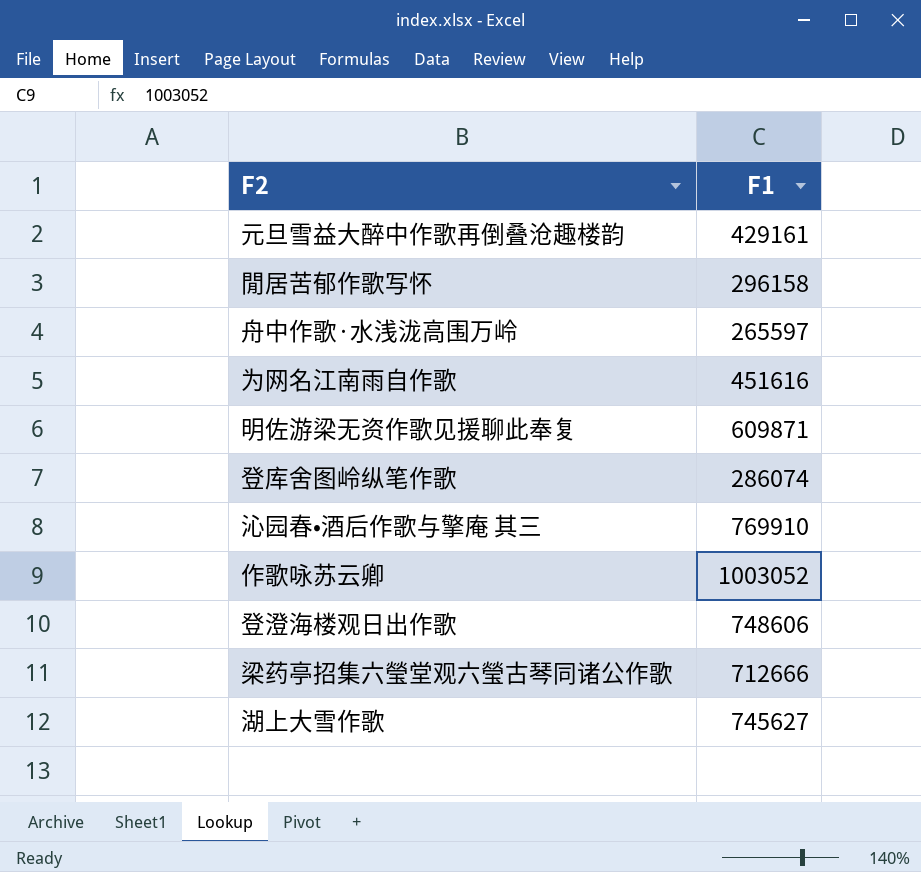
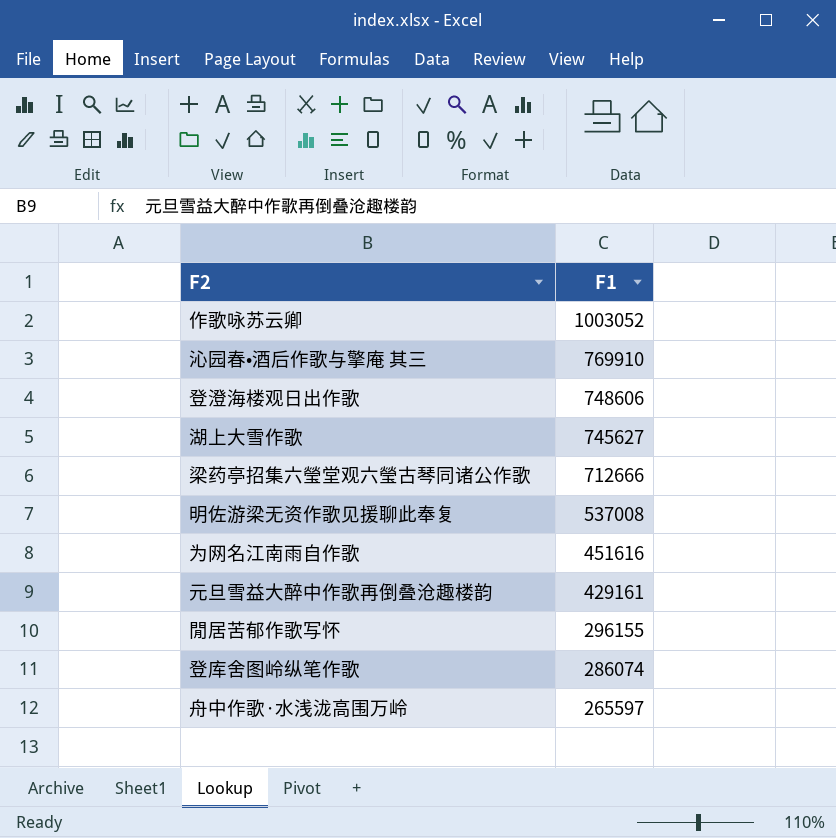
row order: none -> F1 descending
明佐游梁无资作歌见援聊此奉复 | F1: 609871 -> 537008
閒居苦郁作歌写怀 | F1: 296158 -> 296155

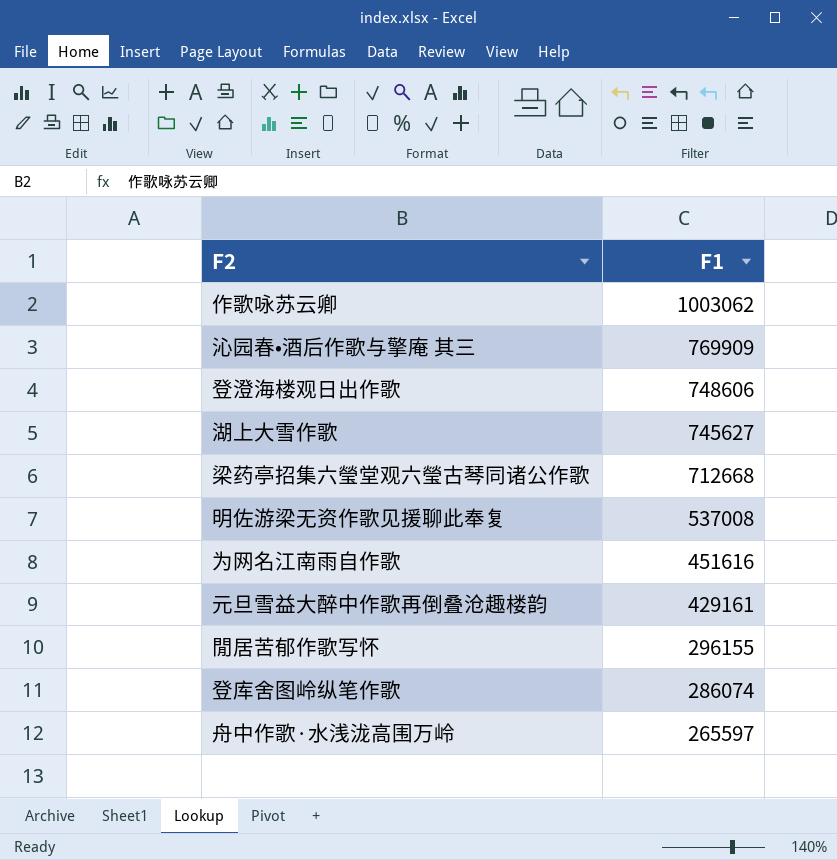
作歌咏苏云卿 | F1: 1003052 -> 1003062
沁园春•酒后作歌与擎庵 其三 | F1: 769910 -> 769909
梁药亭招集六瑩堂观六瑩古琴同诸公作歌 | F1: 712666 -> 712668

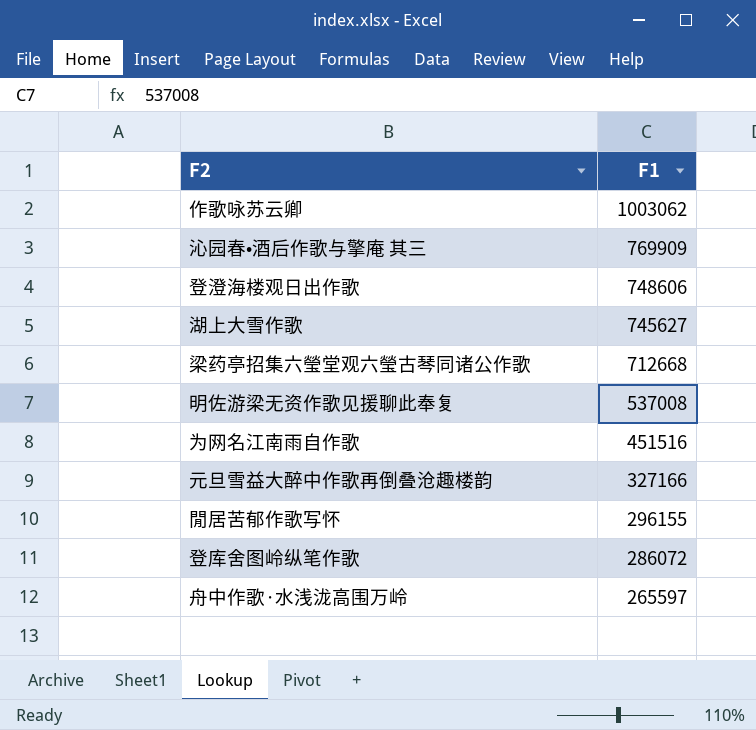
为网名江南雨自作歌 | F1: 451616 -> 451516
元旦雪益大醉中作歌再倒叠沧趣楼韵 | F1: 429161 -> 327166
登库舍图岭纵笔作歌 | F1: 286074 -> 286072

